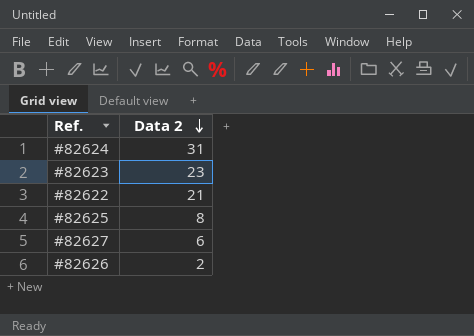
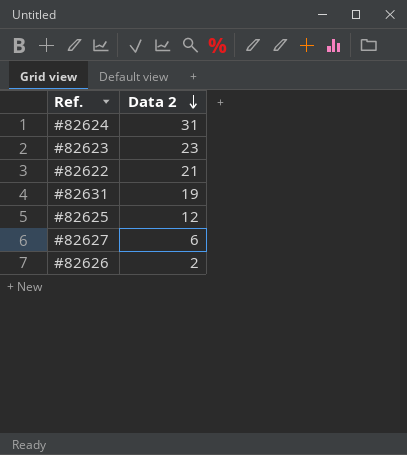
row #82631: none -> 19
#82625 | Data 2: 8 -> 12

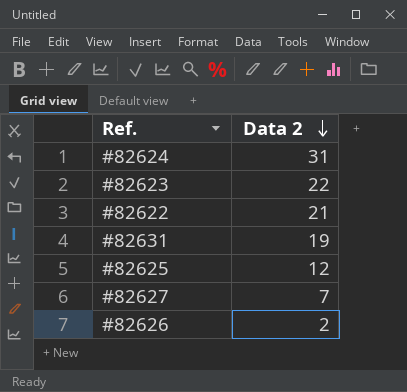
#82623 | Data 2: 23 -> 22
#82627 | Data 2: 6 -> 7

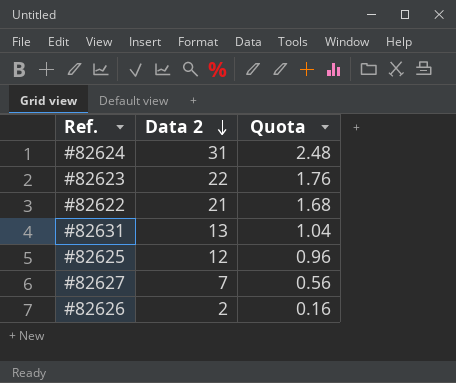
column Quota | formula: none -> [Data 2] * 0.08
#82631 | Data 2: 19 -> 13

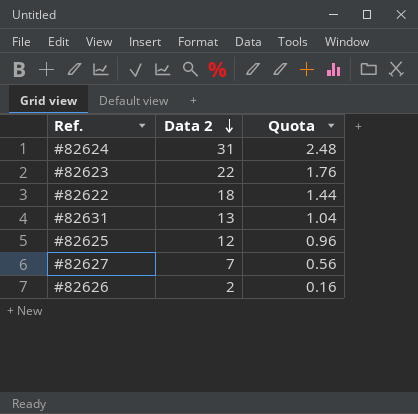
#82622 | Data 2: 21 -> 18
#82622 | Quota: 1.68 -> 1.44

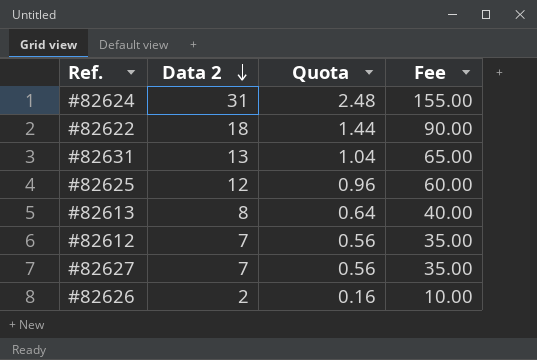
column Fee | formula: none -> [Data 2] * 5
row #82623: 22 | 1.76 -> none
row #82613: none -> 8 | 0.64 | 40.00
row #82612: none -> 7 | 0.56 | 35.00

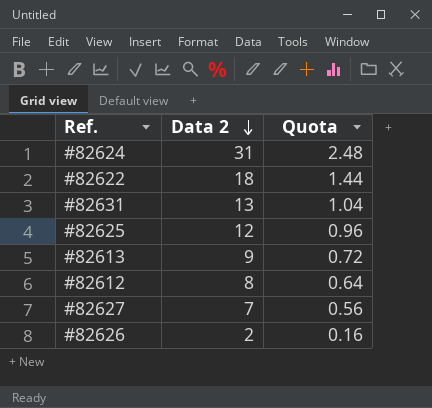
column Fee | formula: [Data 2] * 5 -> none
#82613 | Data 2: 8 -> 9
#82613 | Quota: 0.64 -> 0.72
#82612 | Data 2: 7 -> 8
#82612 | Quota: 0.56 -> 0.64

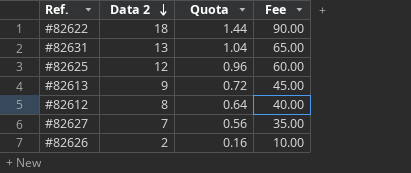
column Fee | formula: none -> [Data 2] * 5
row #82624: 31 | 2.48 -> none

